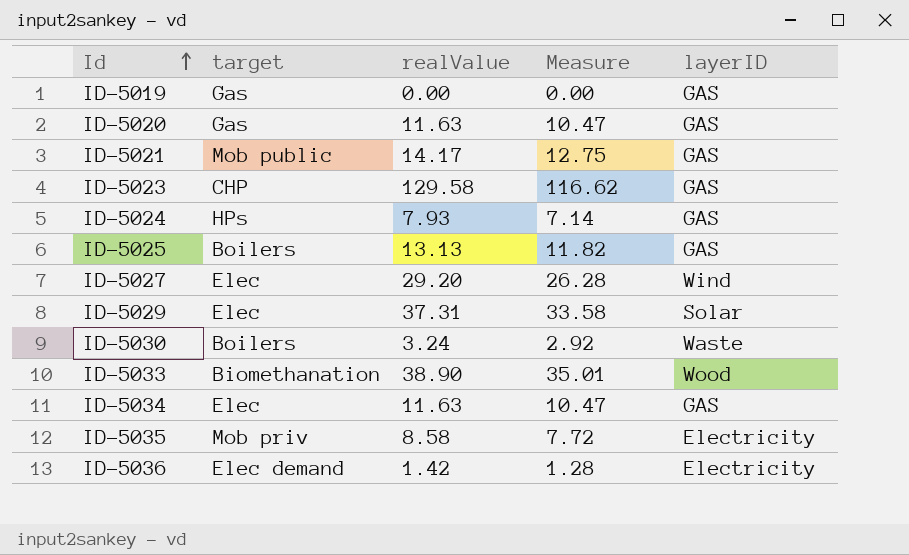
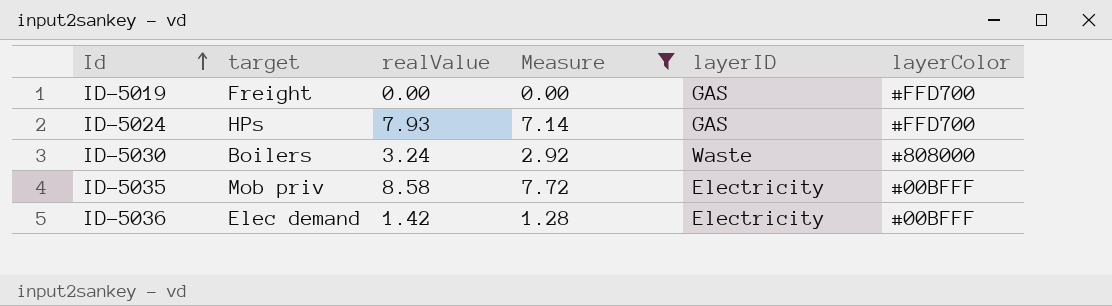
filter: none -> Measure <= 7.72
column layerColor | position: none -> 6
ID-5019 | target: Gas -> Freight

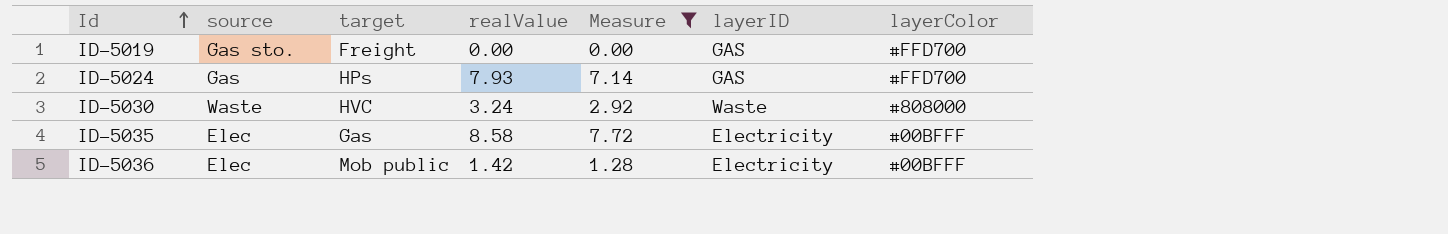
column source | position: none -> 2
ID-5030 | target: Boilers -> HVC
ID-5035 | target: Mob priv -> Gas
ID-5036 | target: Elec demand -> Mob public

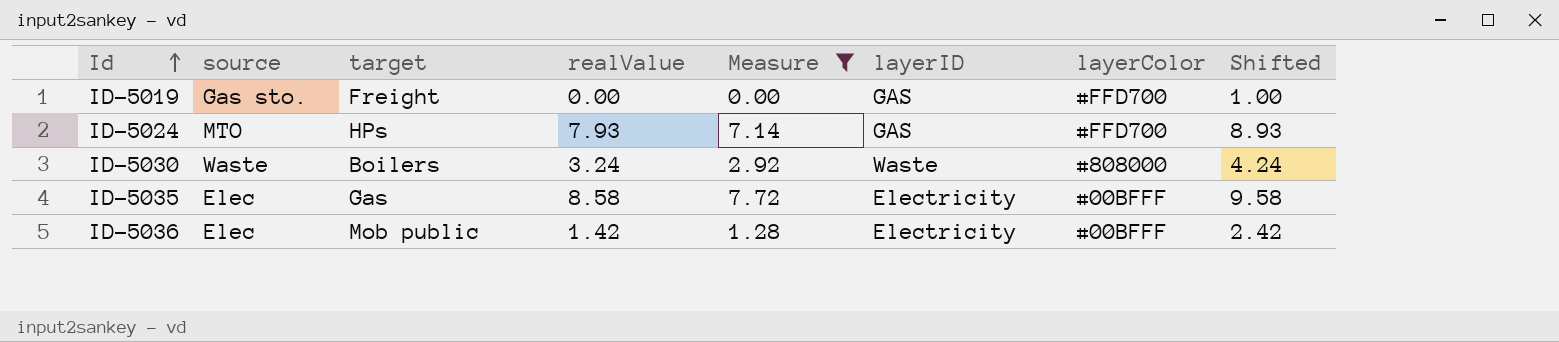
column Shifted | formula: none -> [realValue] + 1
ID-5024 | source: Gas -> MTO
ID-5030 | target: HVC -> Boilers

